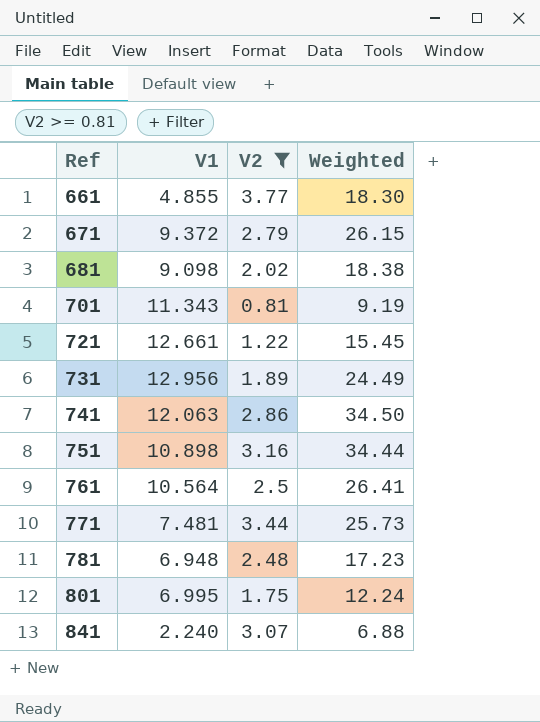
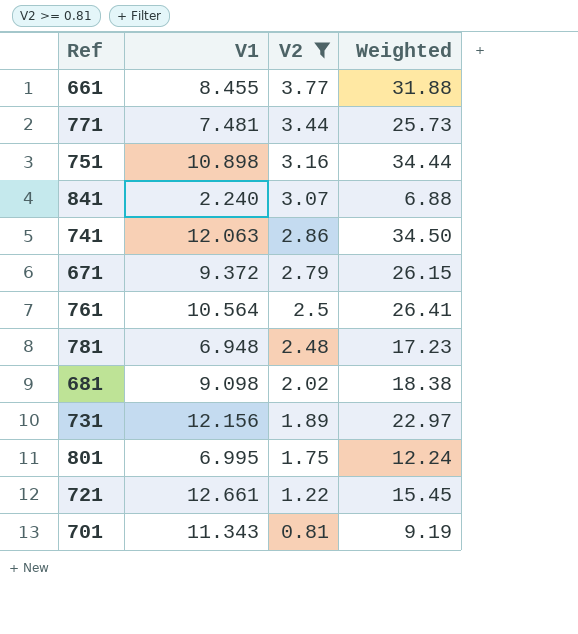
row order: Ref ascending -> V2 descending
661 | V1: 4.855 -> 8.455
661 | Weighted: 18.30 -> 31.88
731 | V1: 12.956 -> 12.156
731 | Weighted: 24.49 -> 22.97

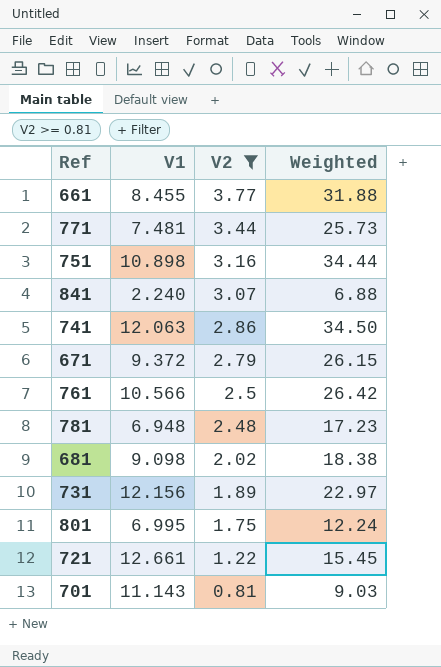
761 | V1: 10.564 -> 10.566
761 | Weighted: 26.41 -> 26.42
701 | V1: 11.343 -> 11.143
701 | Weighted: 9.19 -> 9.03

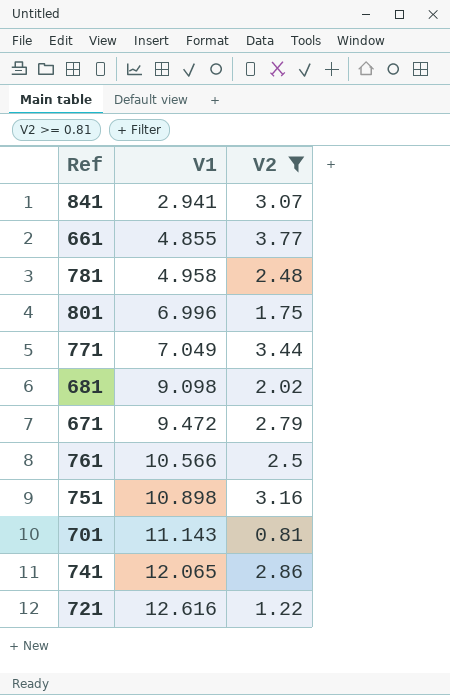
row order: V2 descending -> V1 ascending
column Weighted | formula: [V1] * [V2] -> none
row 731: 12.156 | 1.89 | 22.97 -> none
841 | V1: 2.240 -> 2.941
661 | V1: 8.455 -> 4.855
781 | V1: 6.948 -> 4.958
801 | V1: 6.995 -> 6.996
771 | V1: 7.481 -> 7.049
671 | V1: 9.372 -> 9.472
741 | V1: 12.063 -> 12.065
721 | V1: 12.661 -> 12.616

